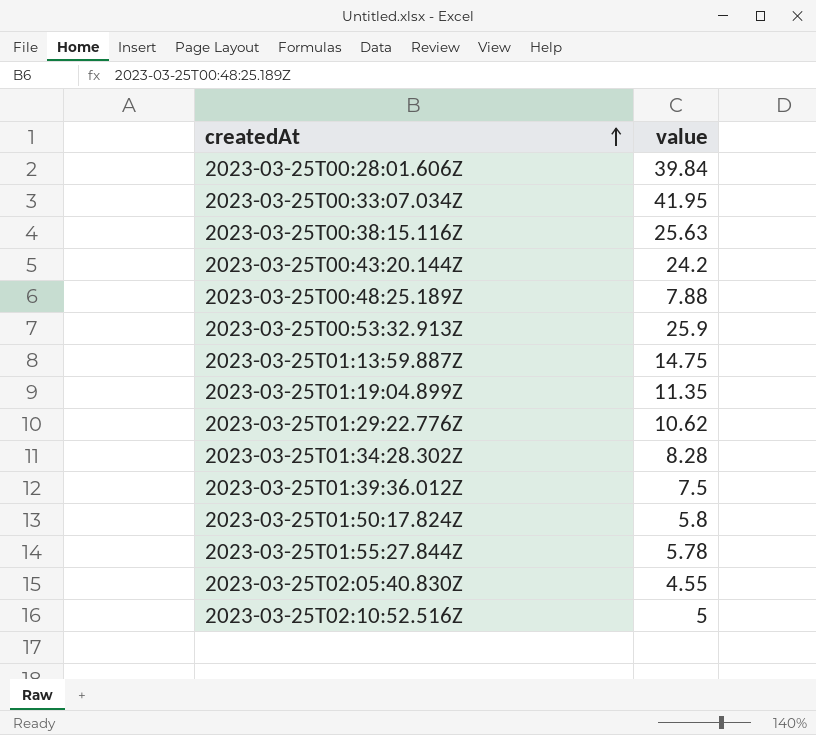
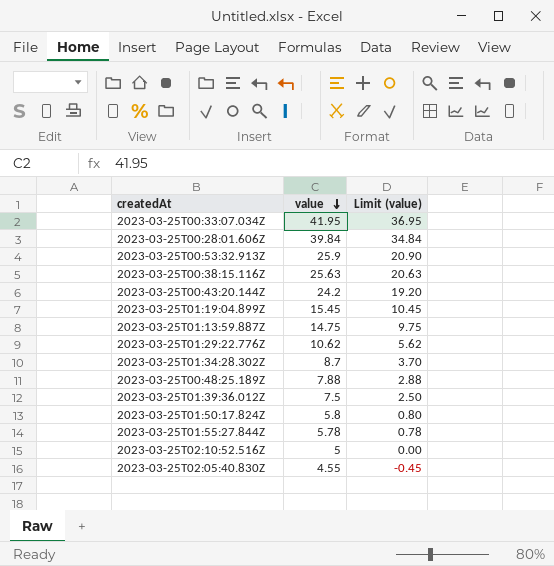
row order: createdAt ascending -> value descending
column Limit (value) | formula: none -> [value] - 5
2023-03-25T01:19:04.899Z | value: 11.35 -> 15.45
2023-03-25T01:34:28.302Z | value: 8.28 -> 8.7

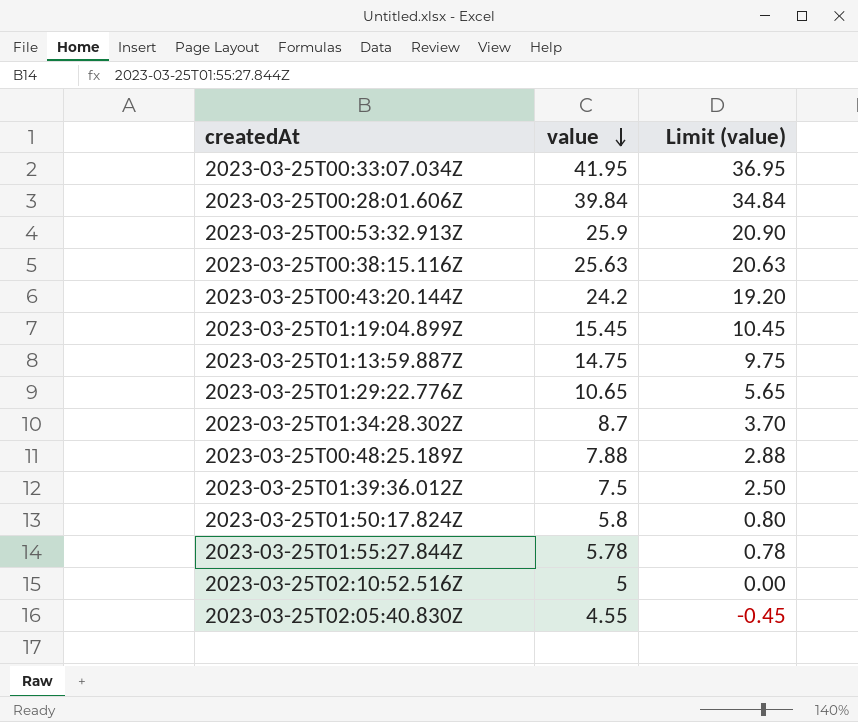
2023-03-25T01:29:22.776Z | value: 10.62 -> 10.65
2023-03-25T01:29:22.776Z | Limit (value): 5.62 -> 5.65

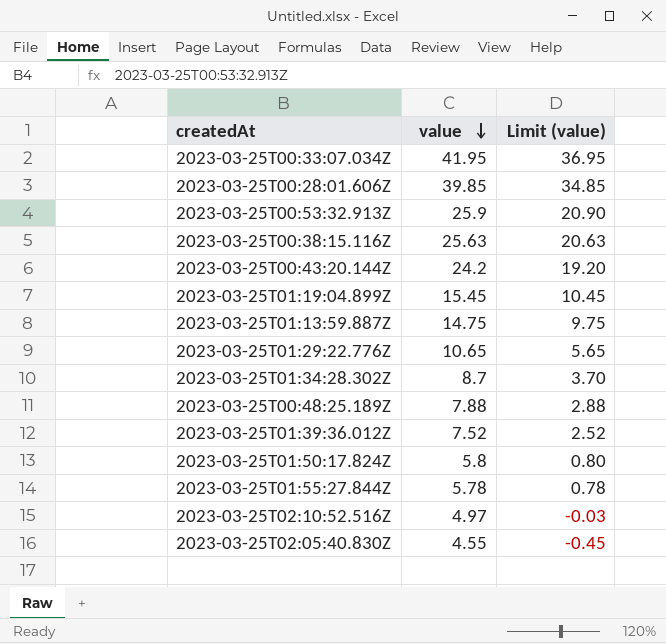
2023-03-25T00:28:01.606Z | value: 39.84 -> 39.85
2023-03-25T00:28:01.606Z | Limit (value): 34.84 -> 34.85
2023-03-25T01:39:36.012Z | value: 7.5 -> 7.52
2023-03-25T01:39:36.012Z | Limit (value): 2.50 -> 2.52
2023-03-25T02:10:52.516Z | value: 5 -> 4.97
2023-03-25T02:10:52.516Z | Limit (value): 0.00 -> -0.03

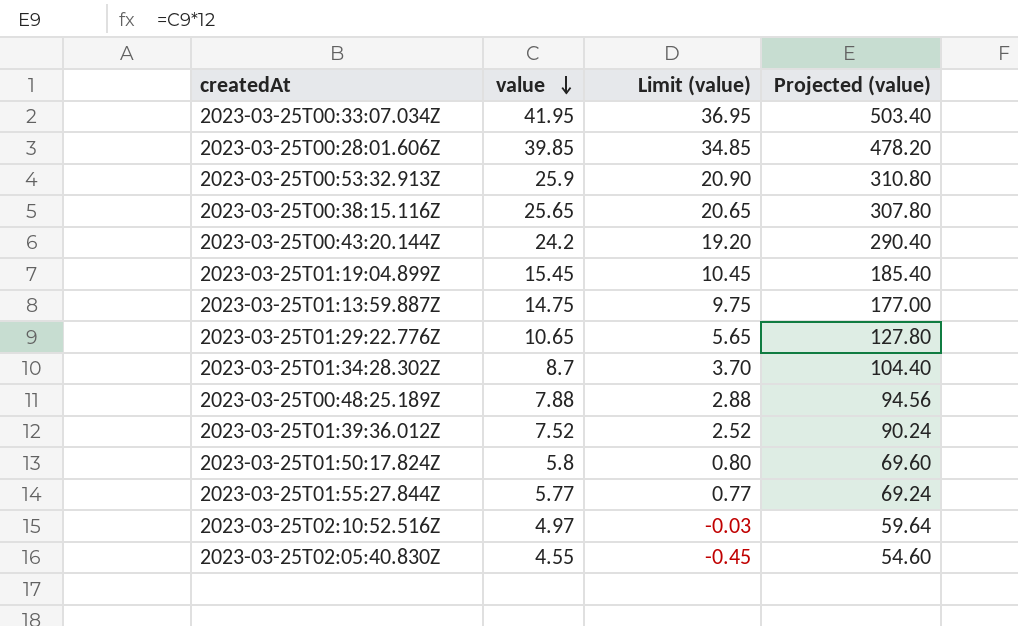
column Projected (value) | formula: none -> [value] * 12
2023-03-25T00:38:15.116Z | value: 25.63 -> 25.65
2023-03-25T00:38:15.116Z | Limit (value): 20.63 -> 20.65
2023-03-25T01:55:27.844Z | value: 5.78 -> 5.77
2023-03-25T01:55:27.844Z | Limit (value): 0.78 -> 0.77

